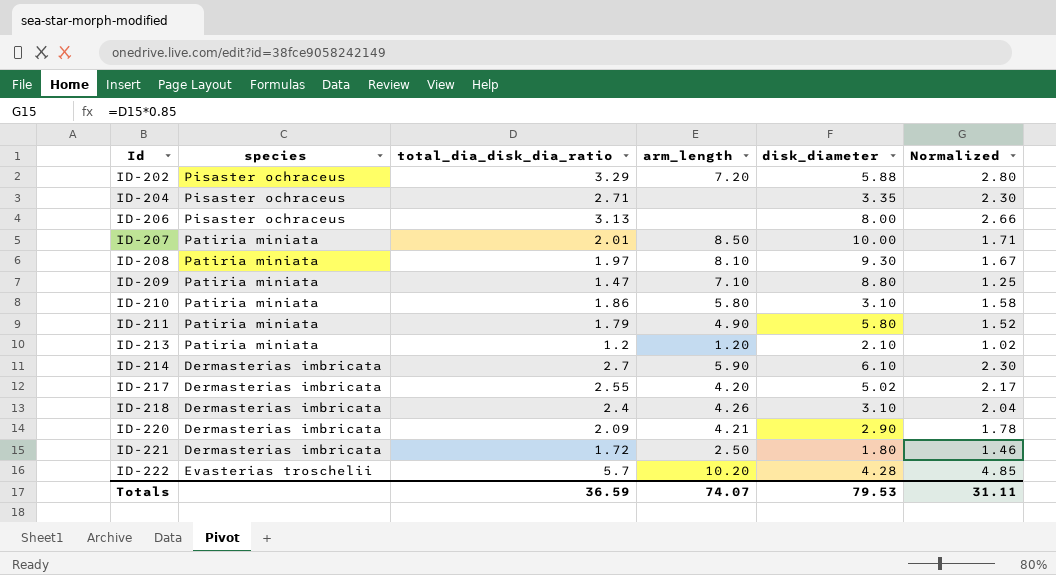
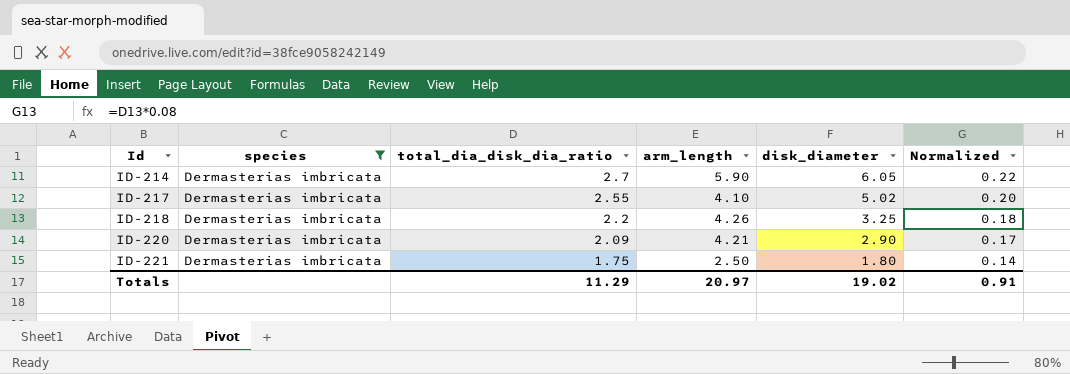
filter: none -> species = Dermasterias imbricata
column Normalized | formula: [total_dia_disk_dia_ratio] * 0.85 -> [total_dia_disk_dia_ratio] * 0.08
ID-214 | disk_diameter: 6.10 -> 6.05
ID-217 | arm_length: 4.20 -> 4.10
ID-218 | total_dia_disk_dia_ratio: 2.4 -> 2.2
ID-218 | disk_diameter: 3.10 -> 3.25
ID-221 | total_dia_disk_dia_ratio: 1.72 -> 1.75
Totals | total_dia_disk_dia_ratio: 36.59 -> 11.29
Totals | arm_length: 74.07 -> 20.97
Totals | disk_diameter: 79.53 -> 19.02
Totals | Normalized: 31.11 -> 0.91

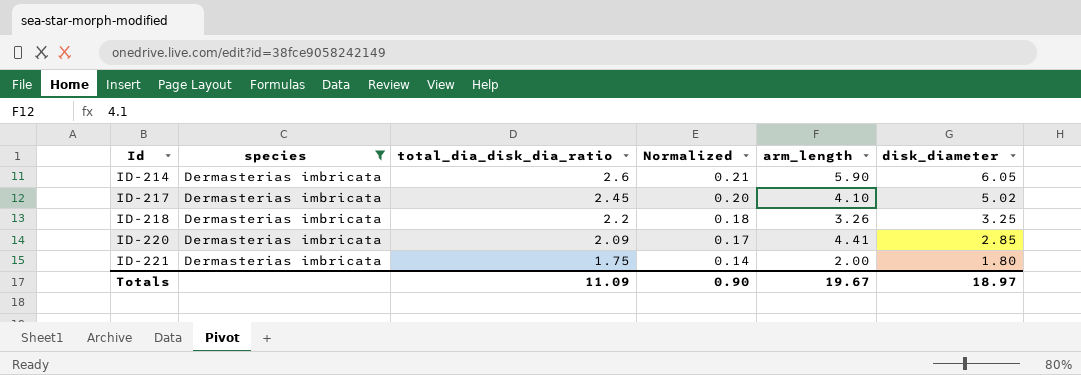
column Normalized | position: 6 -> 4
ID-214 | total_dia_disk_dia_ratio: 2.7 -> 2.6
ID-214 | Normalized: 0.22 -> 0.21
ID-217 | total_dia_disk_dia_ratio: 2.55 -> 2.45
ID-218 | arm_length: 4.26 -> 3.26
ID-220 | arm_length: 4.21 -> 4.41
ID-220 | disk_diameter: 2.90 -> 2.85
ID-221 | arm_length: 2.50 -> 2.00
Totals | total_dia_disk_dia_ratio: 11.29 -> 11.09
Totals | Normalized: 0.91 -> 0.90
Totals | arm_length: 20.97 -> 19.67
Totals | disk_diameter: 19.02 -> 18.97

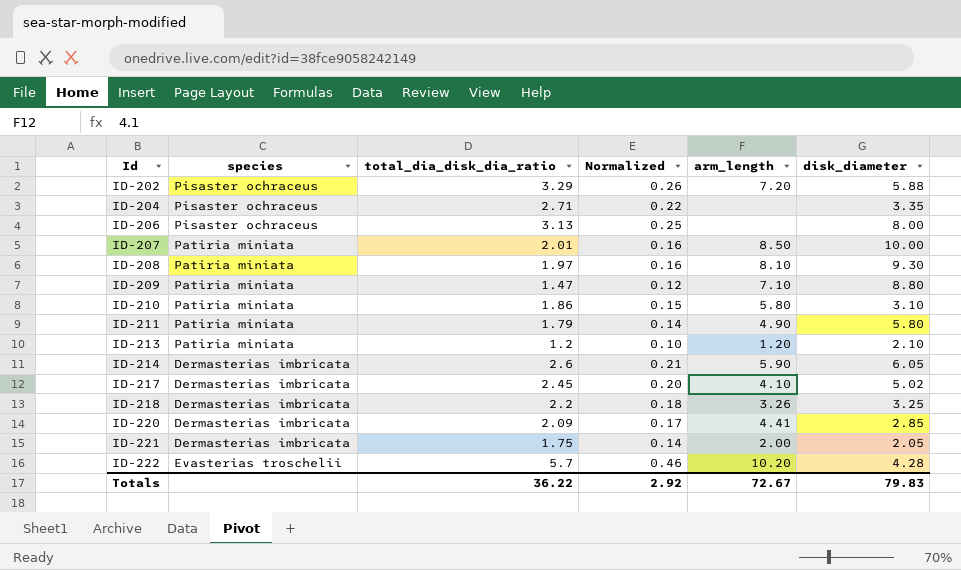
filter: species = Dermasterias imbricata -> none
ID-221 | disk_diameter: 1.80 -> 2.05
Totals | total_dia_disk_dia_ratio: 11.09 -> 36.22
Totals | Normalized: 0.90 -> 2.92
Totals | arm_length: 19.67 -> 72.67
Totals | disk_diameter: 18.97 -> 79.83

